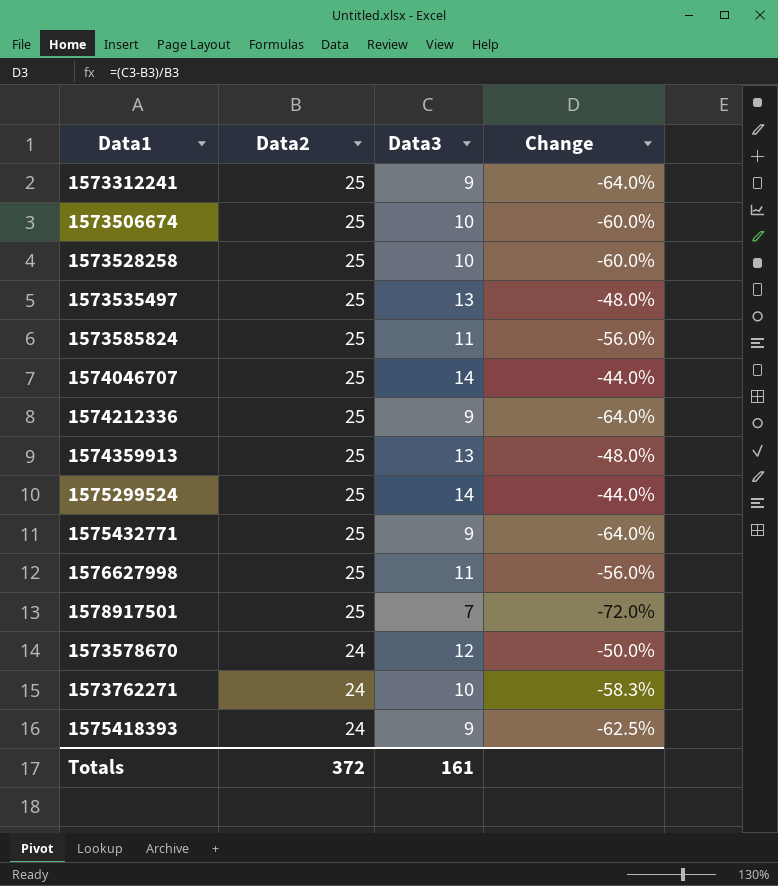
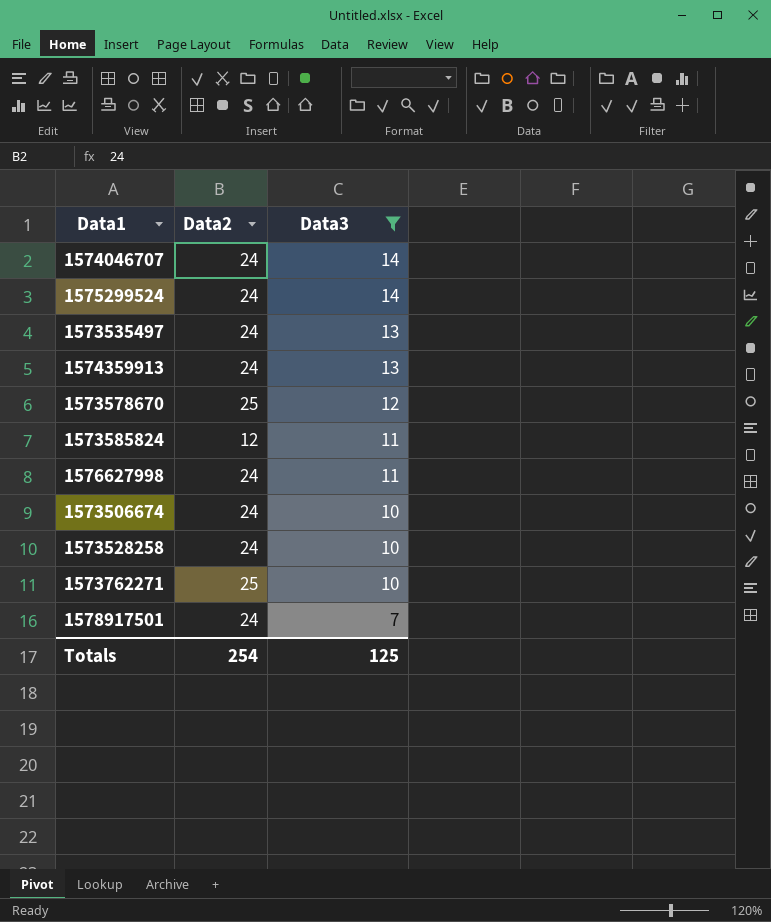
filter: none -> Data3 != 9
row order: Data2 descending -> Data3 descending
column Change | formula: ([Data3] - [Data2]) / [Data2] -> none
1574046707 | Data2: 25 -> 24
1575299524 | Data2: 25 -> 24
1573535497 | Data2: 25 -> 24
1574359913 | Data2: 25 -> 24
1573578670 | Data2: 24 -> 25
1573585824 | Data2: 25 -> 12
1576627998 | Data2: 25 -> 24
1573506674 | Data2: 25 -> 24
1573528258 | Data2: 25 -> 24
1573762271 | Data2: 24 -> 25
1578917501 | Data2: 25 -> 24
Totals | Data2: 372 -> 254
Totals | Data3: 161 -> 125

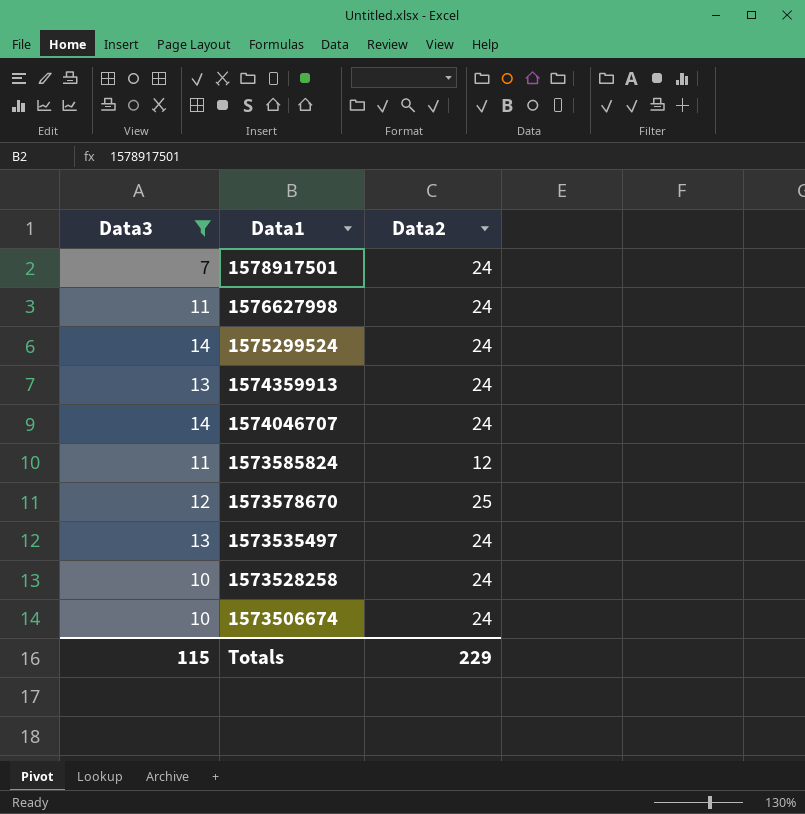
row order: Data3 descending -> Data1 descending
column Data3 | position: 3 -> 1
row 1573762271: 25 | 10 -> none
Totals | Data3: 125 -> 115
Totals | Data2: 254 -> 229

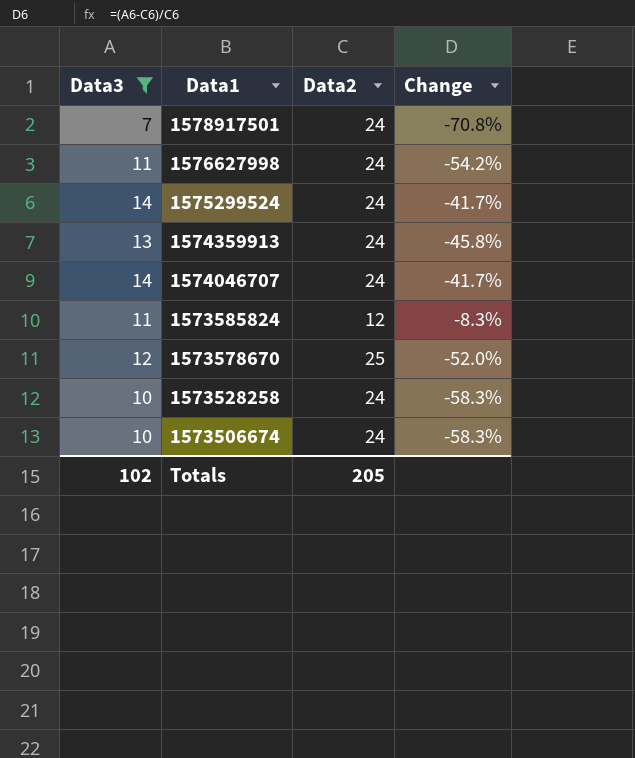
column Change | formula: none -> ([Data3] - [Data2]) / [Data2]
row 1573535497: 13 | 24 -> none
Totals | Data3: 115 -> 102
Totals | Data2: 229 -> 205

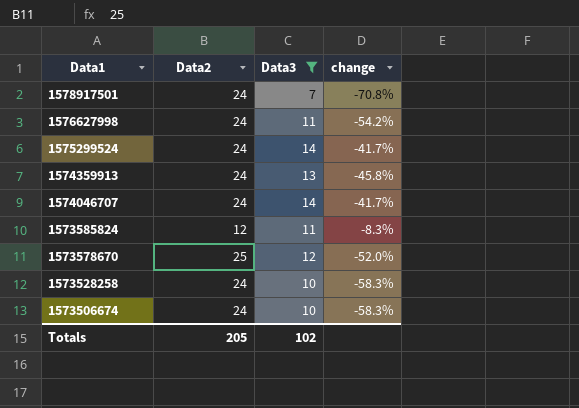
column Data3 | position: 1 -> 3
column name: Change -> change

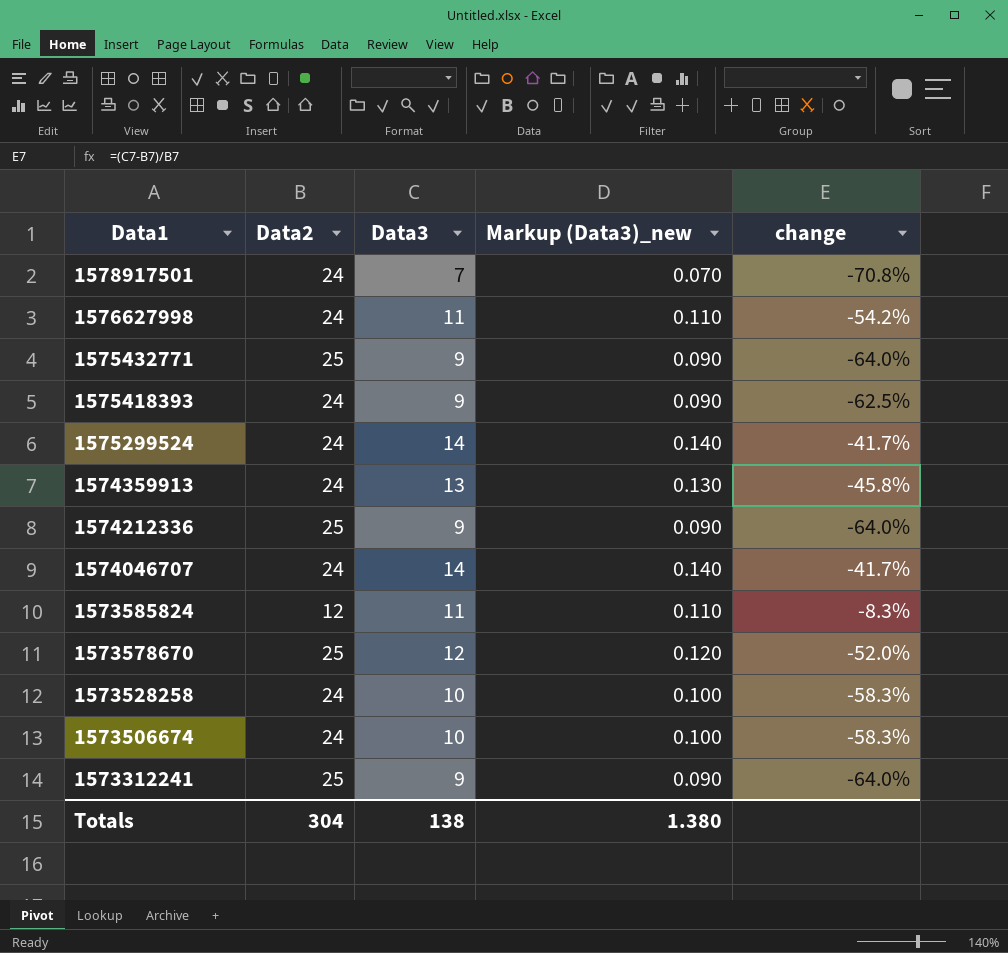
filter: Data3 != 9 -> none
column Markup (Data3)_new | formula: none -> [Data3] * 0.01
Totals | Data2: 205 -> 304
Totals | Data3: 102 -> 138

